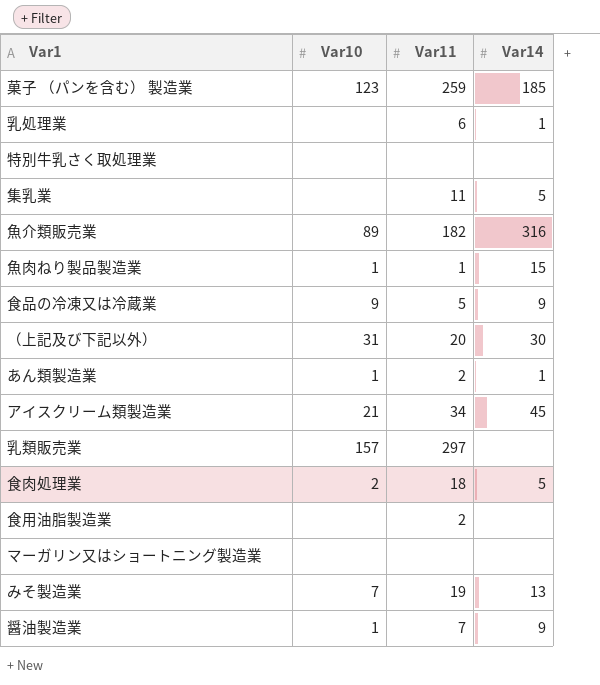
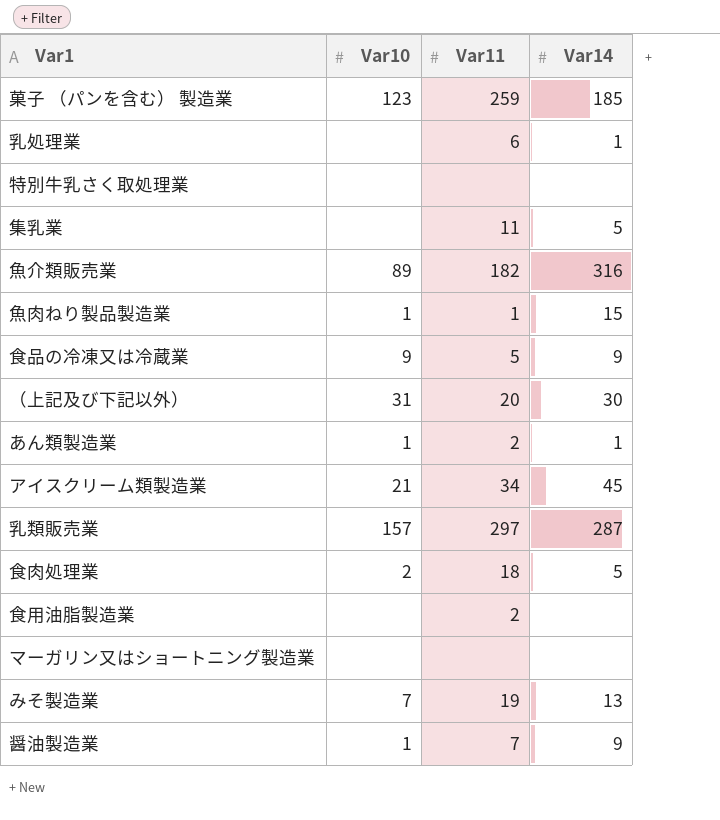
乳類販売業 | Var14: none -> 287

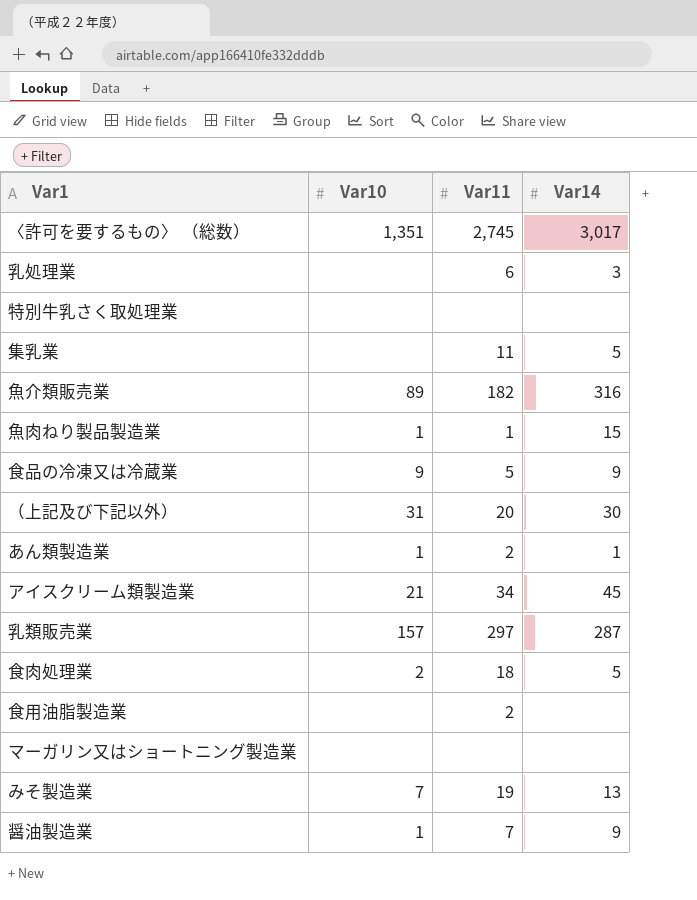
row 菓子 （パンを含む） 製造業: 123 | 259 | 185 -> none
row 〈許可を要するもの〉 （総数）: none -> 1,351 | 2,745 | 3,017
乳処理業 | Var14: 1 -> 3

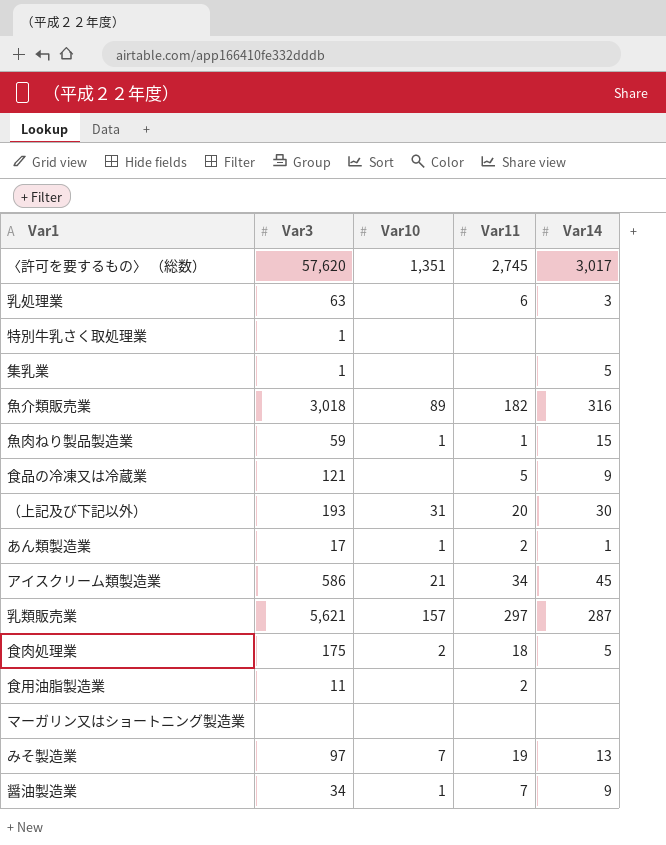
column Var3 | position: none -> 2
集乳業 | Var11: 11 -> none
食品の冷凍又は冷蔵業 | Var10: 9 -> none

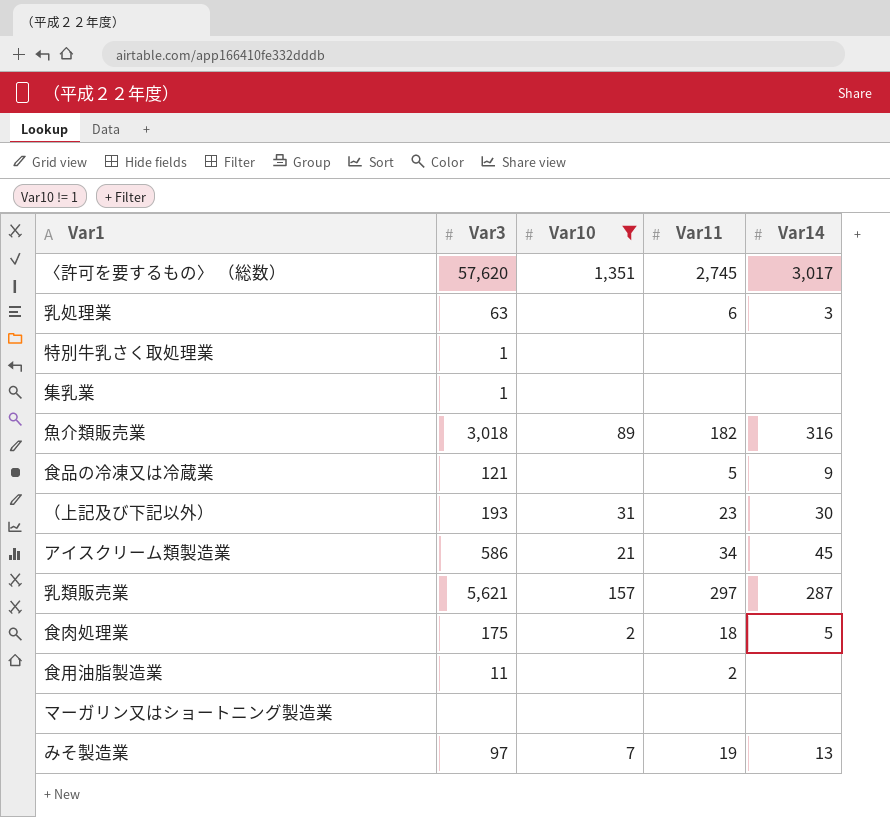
filter: none -> Var10 != 1
集乳業 | Var14: 5 -> none
（上記及び下記以外） | Var11: 20 -> 23

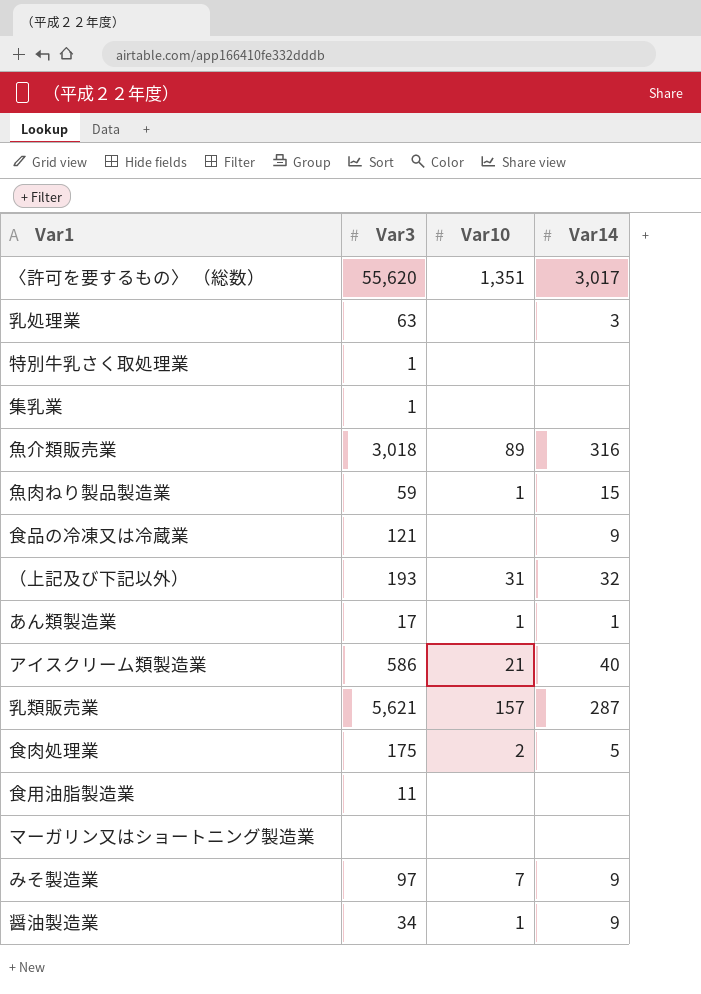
filter: Var10 != 1 -> none
column Var11 | position: 4 -> none
〈許可を要するもの〉 （総数） | Var3: 57,620 -> 55,620
（上記及び下記以外） | Var14: 30 -> 32
アイスクリーム類製造業 | Var14: 45 -> 40
みそ製造業 | Var14: 13 -> 9

